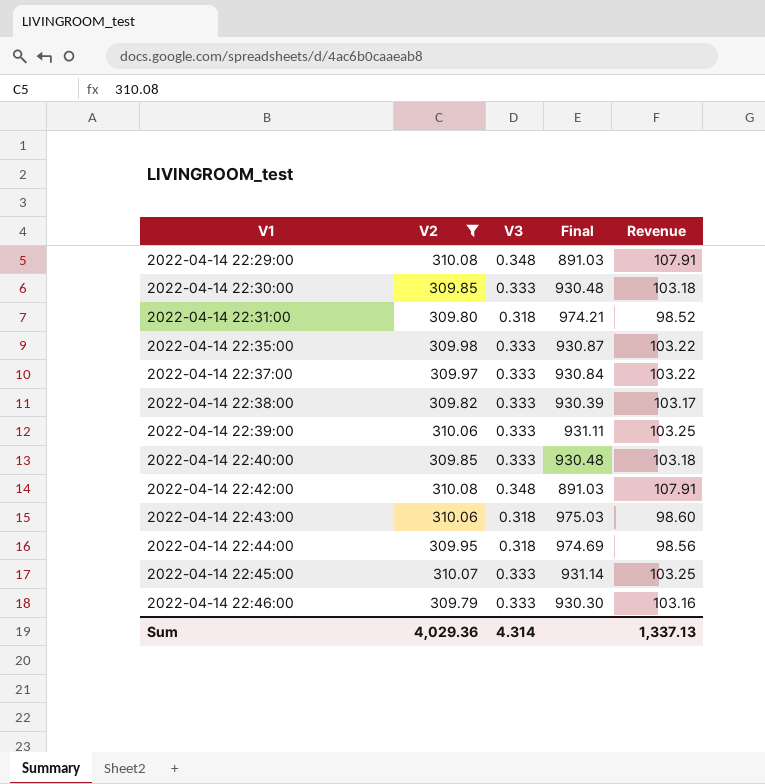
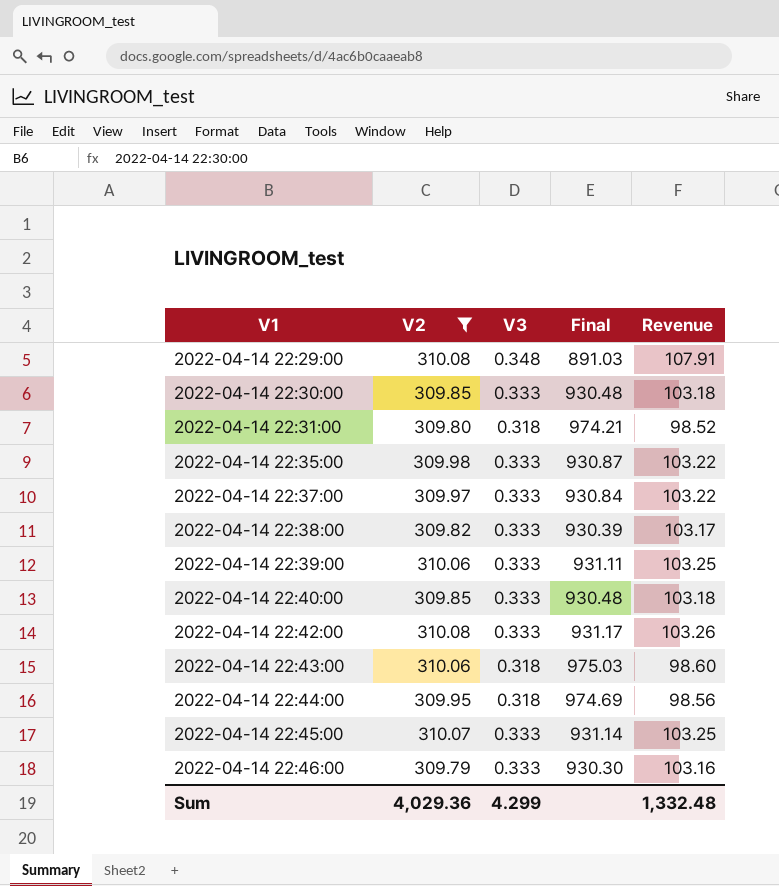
2022-04-14 22:42:00 | V3: 0.348 -> 0.333
2022-04-14 22:42:00 | Final: 891.03 -> 931.17
2022-04-14 22:42:00 | Revenue: 107.91 -> 103.26
Sum | V3: 4.314 -> 4.299
Sum | Revenue: 1,337.13 -> 1,332.48

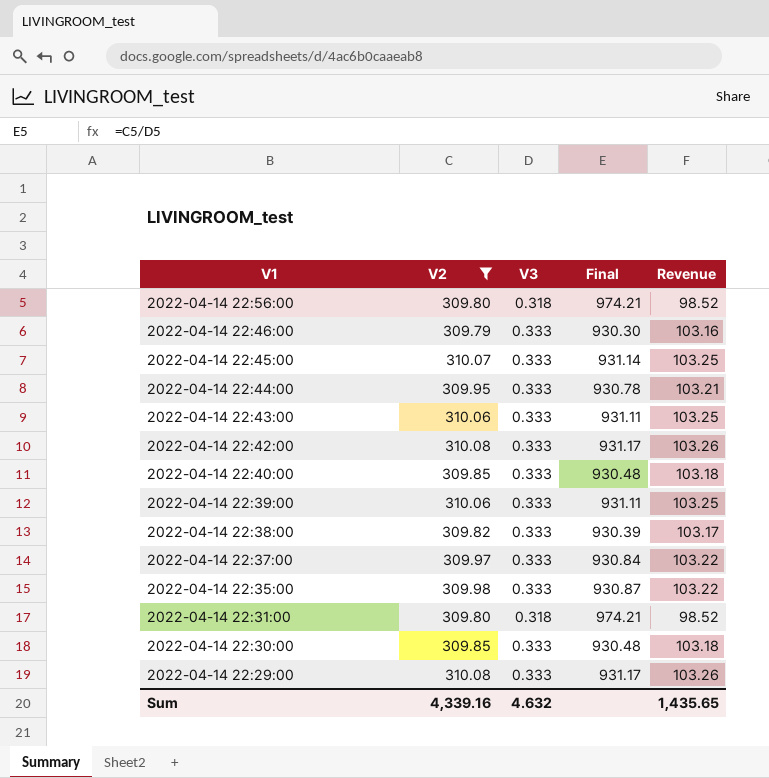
row order: V1 ascending -> V1 descending
row 2022-04-14 22:56:00: none -> 309.80 | 0.318 | 974.21 | 98.52
2022-04-14 22:44:00 | V3: 0.318 -> 0.333
2022-04-14 22:44:00 | Final: 974.69 -> 930.78
2022-04-14 22:44:00 | Revenue: 98.56 -> 103.21
2022-04-14 22:43:00 | V3: 0.318 -> 0.333
2022-04-14 22:43:00 | Final: 975.03 -> 931.11
2022-04-14 22:43:00 | Revenue: 98.60 -> 103.25
2022-04-14 22:29:00 | V3: 0.348 -> 0.333
2022-04-14 22:29:00 | Final: 891.03 -> 931.17
2022-04-14 22:29:00 | Revenue: 107.91 -> 103.26
Sum | V2: 4,029.36 -> 4,339.16
Sum | V3: 4.299 -> 4.632
Sum | Revenue: 1,332.48 -> 1,435.65

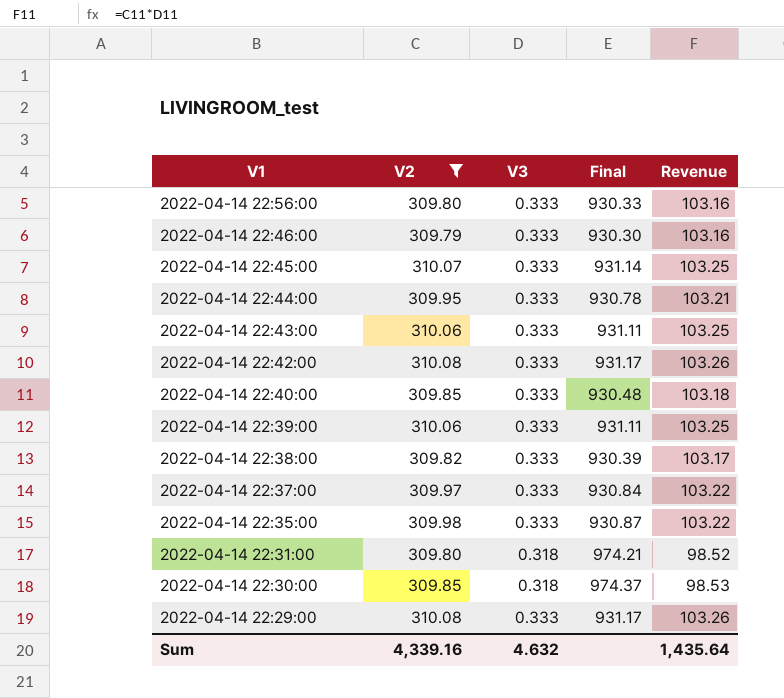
2022-04-14 22:56:00 | V3: 0.318 -> 0.333
2022-04-14 22:56:00 | Final: 974.21 -> 930.33
2022-04-14 22:56:00 | Revenue: 98.52 -> 103.16
2022-04-14 22:30:00 | V3: 0.333 -> 0.318
2022-04-14 22:30:00 | Final: 930.48 -> 974.37
2022-04-14 22:30:00 | Revenue: 103.18 -> 98.53
Sum | Revenue: 1,435.65 -> 1,435.64

